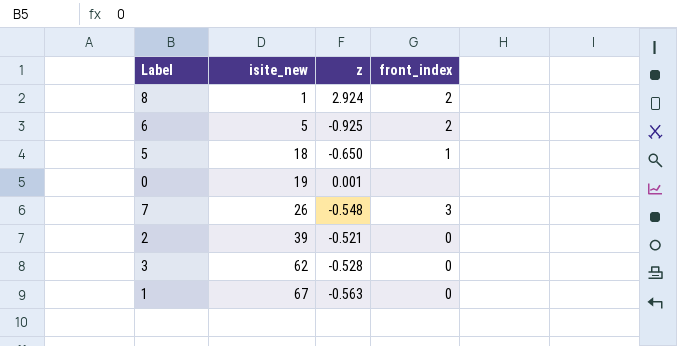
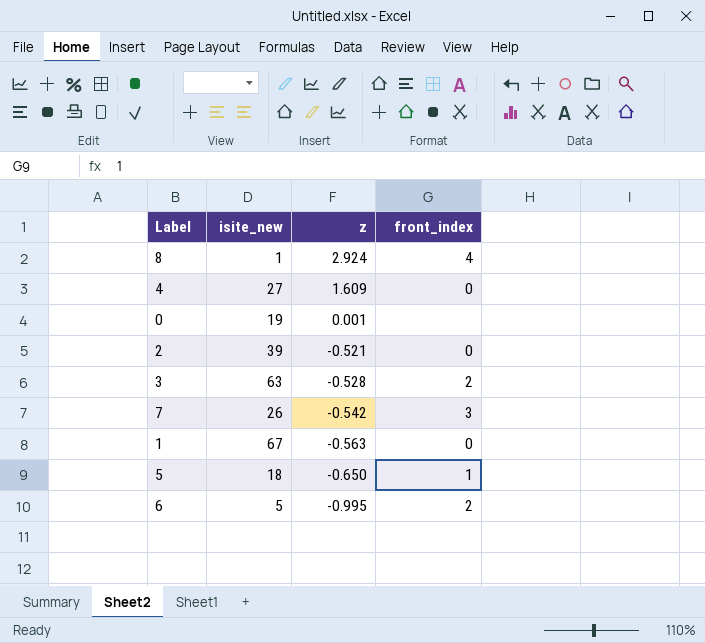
row order: isite_new ascending -> z descending
8 | front_index: 2 -> 4
row 4: none -> 27 | 1.609 | 0
3 | isite_new: 62 -> 63
3 | front_index: 0 -> 2
7 | z: -0.548 -> -0.542
6 | z: -0.925 -> -0.995

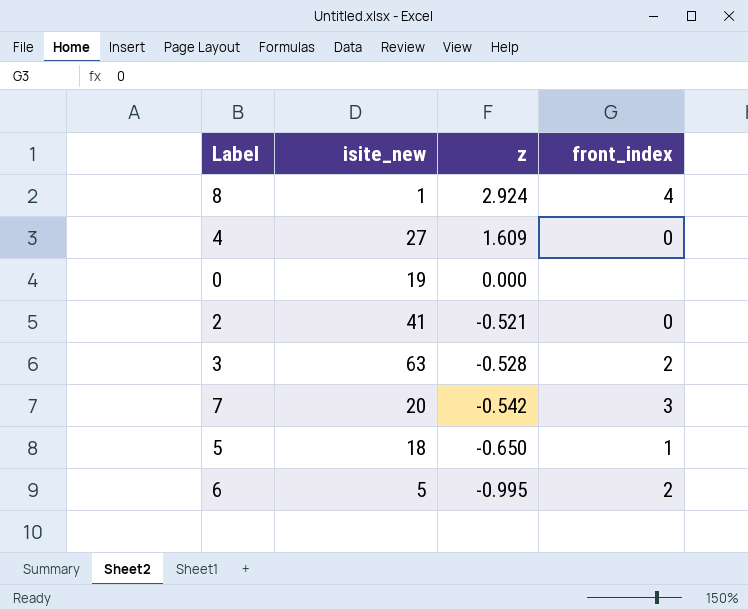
row 1: 67 | -0.563 | 0 -> none
0 | z: 0.001 -> 0.000
2 | isite_new: 39 -> 41
7 | isite_new: 26 -> 20

